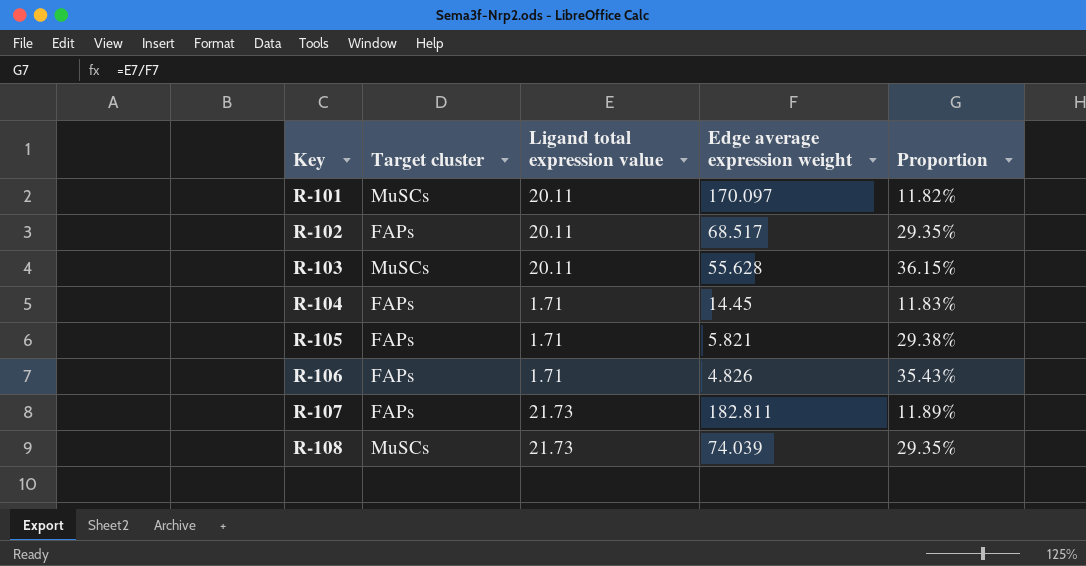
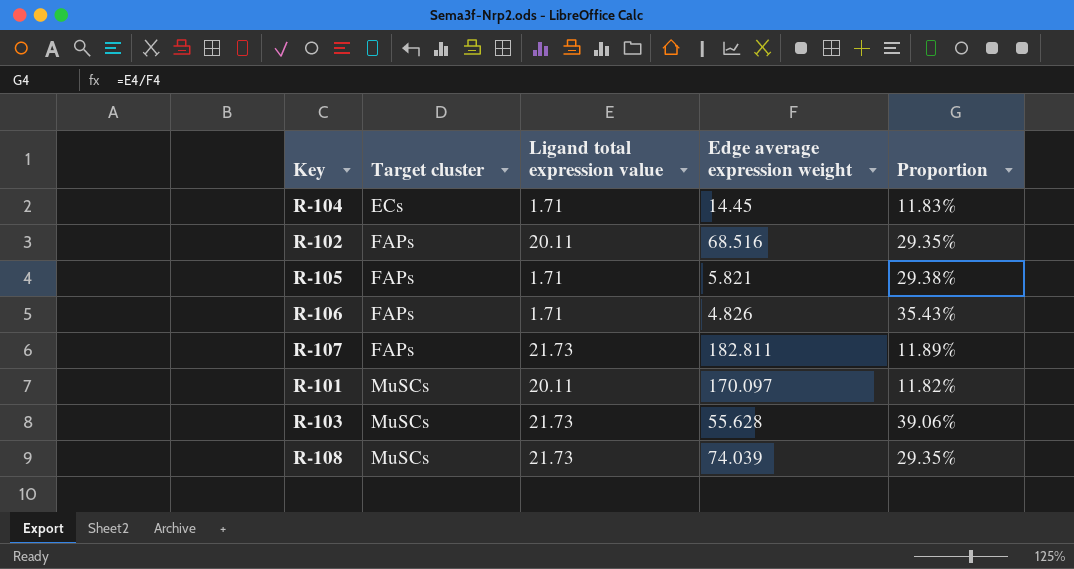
row order: Key ascending -> Target cluster ascending
R-104 | Target cluster: FAPs -> ECs
R-102 | Edge average expression weight: 68.517 -> 68.516
R-103 | Ligand total expression value: 20.11 -> 21.73
R-103 | Proportion: 36.15% -> 39.06%

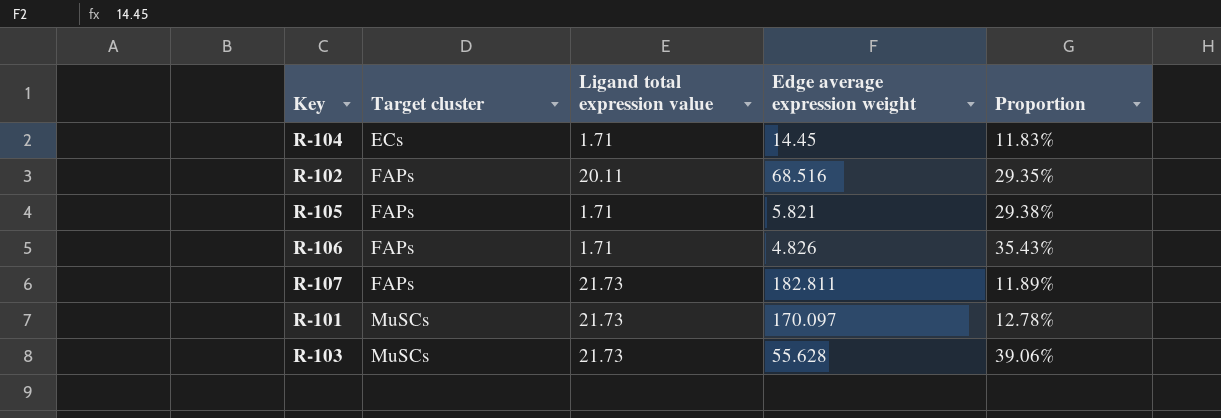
row R-108: MuSCs | 21.73 | 74.039 | 29.35% -> none
R-101 | Ligand total expression value: 20.11 -> 21.73
R-101 | Proportion: 11.82% -> 12.78%

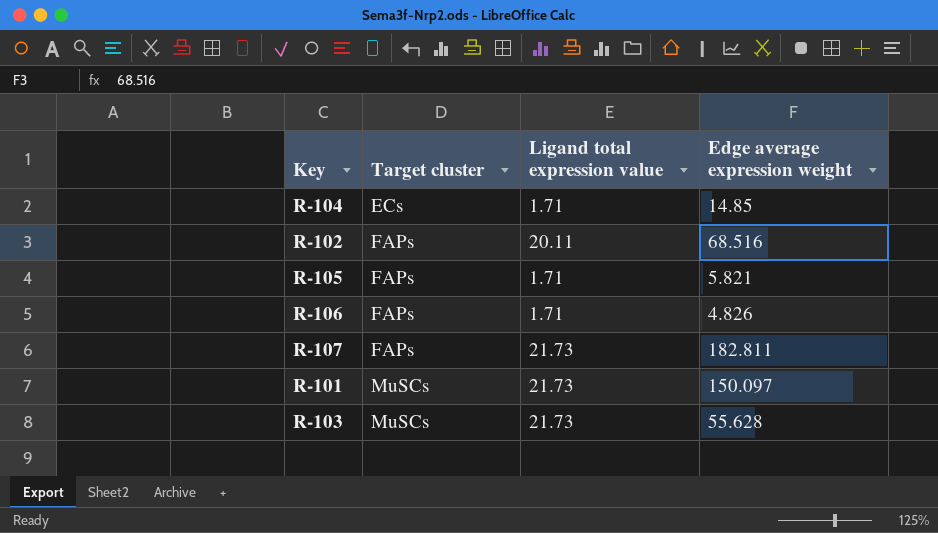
column Proportion | formula: [Ligand total expression value] / [Edge average expression weight] -> none
R-104 | Edge average expression weight: 14.45 -> 14.85
R-101 | Edge average expression weight: 170.097 -> 150.097

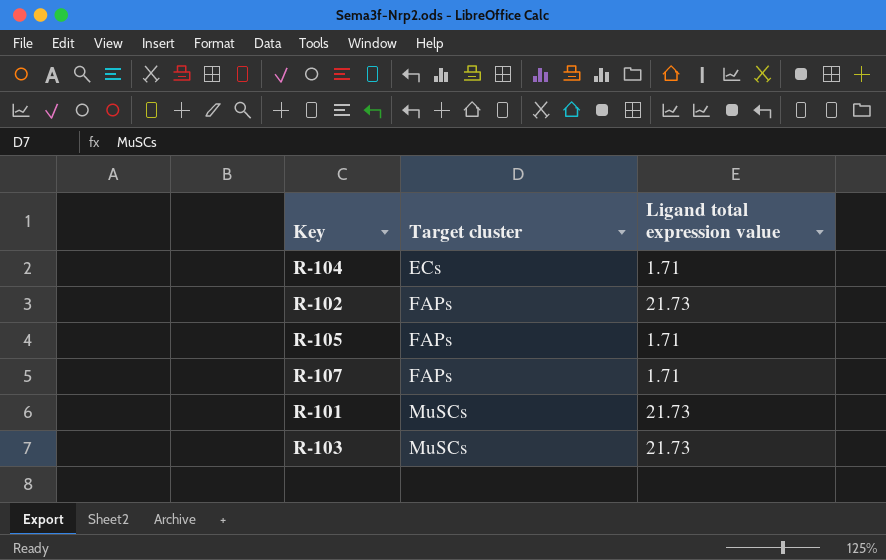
column Edge average expression weight | position: 4 -> none
row R-106: FAPs | 1.71 | 4.826 -> none
R-102 | Ligand total expression value: 20.11 -> 21.73
R-107 | Ligand total expression value: 21.73 -> 1.71

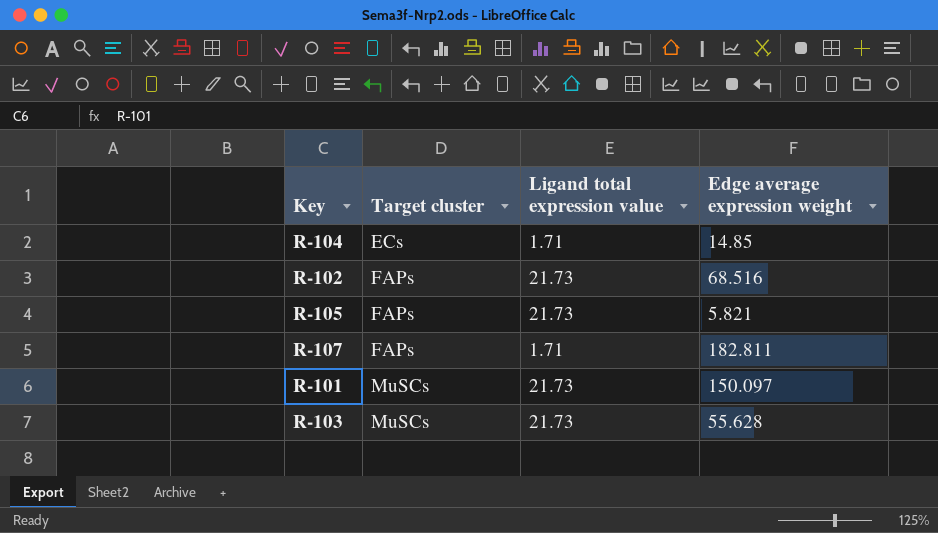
column Edge average expression weight | position: none -> 4
R-105 | Ligand total expression value: 1.71 -> 21.73

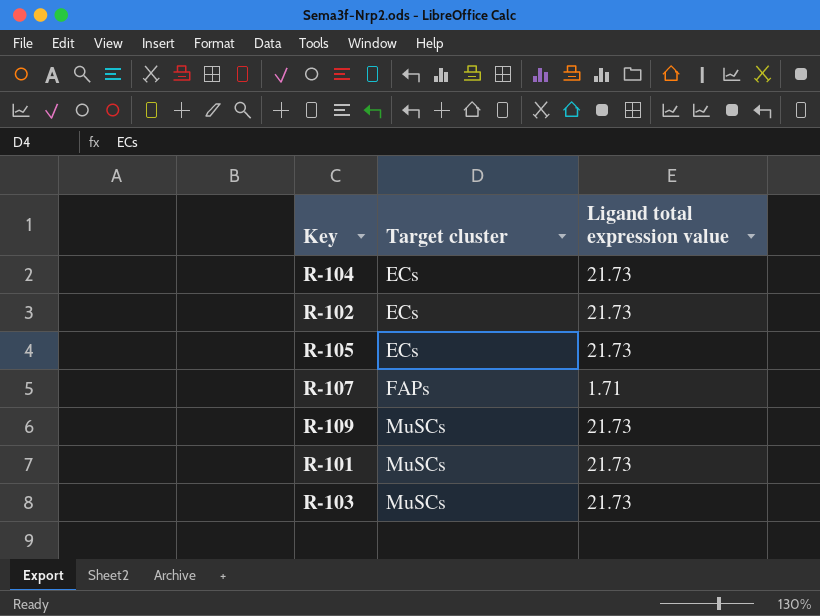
column Edge average expression weight | position: 4 -> none
R-104 | Ligand total expression value: 1.71 -> 21.73
R-102 | Target cluster: FAPs -> ECs
R-105 | Target cluster: FAPs -> ECs
row R-109: none -> MuSCs | 21.73

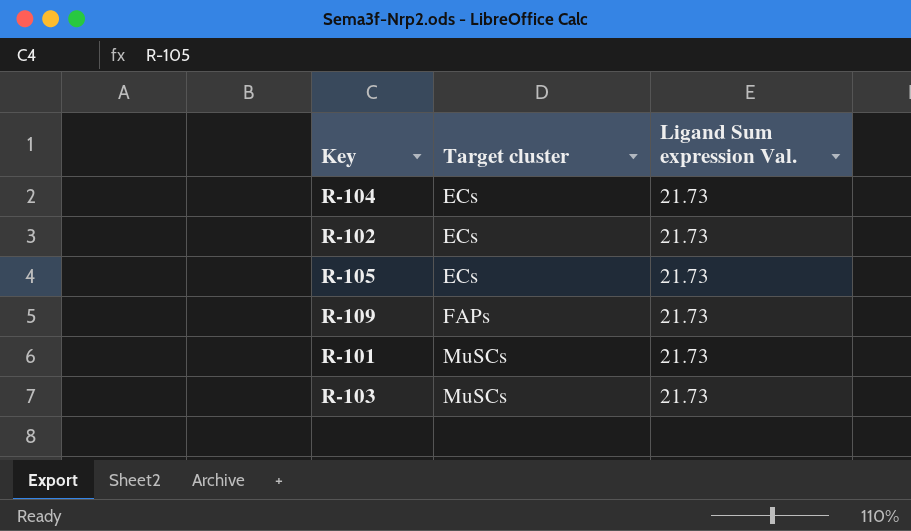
column name: Ligand total expression value -> Ligand Sum expression Val.
row R-107: FAPs | 1.71 -> none
R-109 | Target cluster: MuSCs -> FAPs

